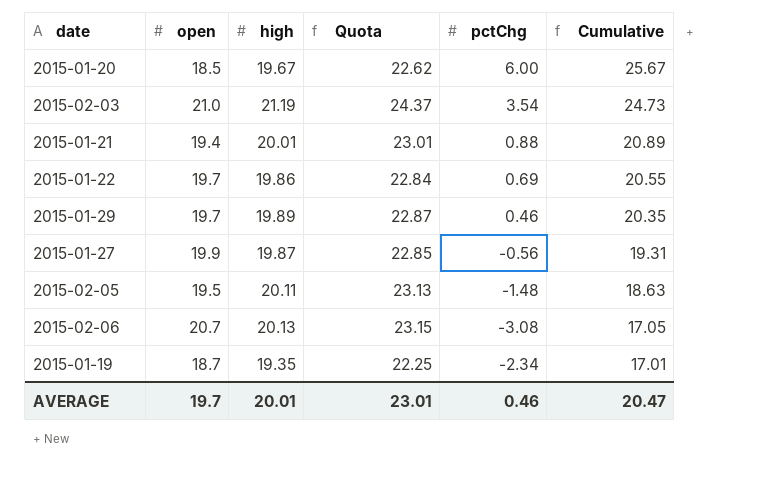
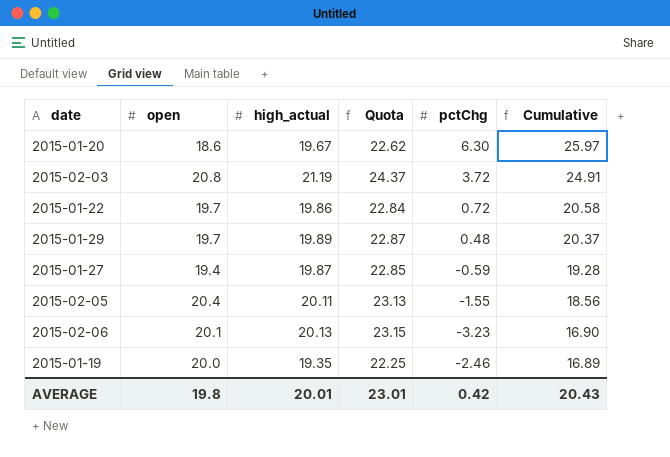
column name: high -> high_actual
row 2015-01-21: 19.4 | 20.01 | 23.01 | 0.88 | 20.89 -> none
2015-01-20 | open: 18.5 -> 18.6
2015-01-20 | pctChg: 6.00 -> 6.30
2015-01-20 | Cumulative: 25.67 -> 25.97
2015-02-03 | open: 21.0 -> 20.8
2015-02-03 | pctChg: 3.54 -> 3.72
2015-02-03 | Cumulative: 24.73 -> 24.91
2015-01-22 | pctChg: 0.69 -> 0.72
2015-01-22 | Cumulative: 20.55 -> 20.58
2015-01-29 | pctChg: 0.46 -> 0.48
2015-01-29 | Cumulative: 20.35 -> 20.37
2015-01-27 | open: 19.9 -> 19.4
2015-01-27 | pctChg: -0.56 -> -0.59
2015-01-27 | Cumulative: 19.31 -> 19.28
2015-02-05 | open: 19.5 -> 20.4
2015-02-05 | pctChg: -1.48 -> -1.55
2015-02-05 | Cumulative: 18.63 -> 18.56
2015-02-06 | open: 20.7 -> 20.1
2015-02-06 | pctChg: -3.08 -> -3.23
2015-02-06 | Cumulative: 17.05 -> 16.90
2015-01-19 | open: 18.7 -> 20.0
2015-01-19 | pctChg: -2.34 -> -2.46
2015-01-19 | Cumulative: 17.01 -> 16.89
AVERAGE | open: 19.7 -> 19.8
AVERAGE | pctChg: 0.46 -> 0.42
AVERAGE | Cumulative: 20.47 -> 20.43

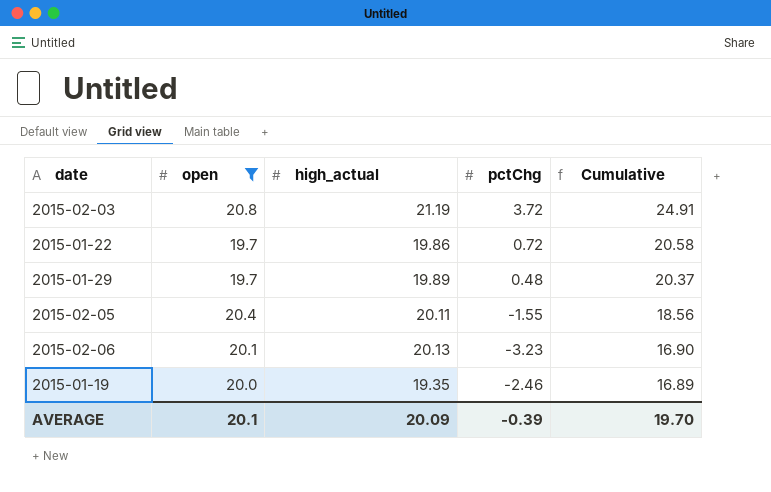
filter: none -> open >= 19.7
column Quota | formula: [high_actual] * 1.15 -> none
AVERAGE | open: 19.8 -> 20.1
AVERAGE | high_actual: 20.01 -> 20.09
AVERAGE | pctChg: 0.42 -> -0.39
AVERAGE | Cumulative: 20.43 -> 19.70

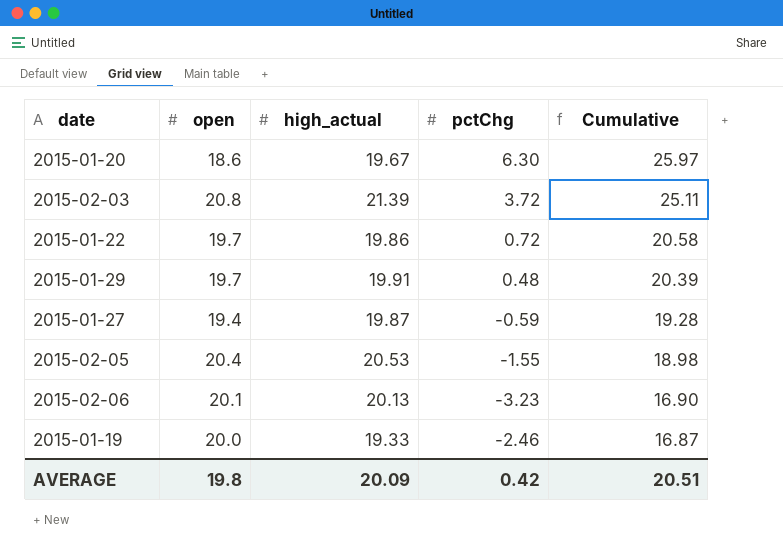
filter: open >= 19.7 -> none
2015-02-03 | high_actual: 21.19 -> 21.39
2015-02-03 | Cumulative: 24.91 -> 25.11
2015-01-29 | high_actual: 19.89 -> 19.91
2015-01-29 | Cumulative: 20.37 -> 20.39
2015-02-05 | high_actual: 20.11 -> 20.53
2015-02-05 | Cumulative: 18.56 -> 18.98
2015-01-19 | high_actual: 19.35 -> 19.33
2015-01-19 | Cumulative: 16.89 -> 16.87
AVERAGE | open: 20.1 -> 19.8
AVERAGE | pctChg: -0.39 -> 0.42
AVERAGE | Cumulative: 19.70 -> 20.51

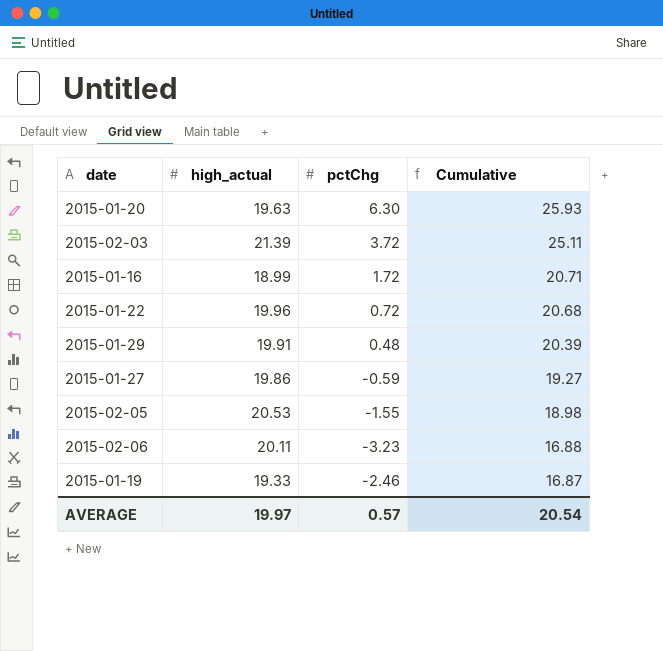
column open | position: 2 -> none
2015-01-20 | high_actual: 19.67 -> 19.63
2015-01-20 | Cumulative: 25.97 -> 25.93
row 2015-01-16: none -> 18.99 | 1.72 | 20.71
2015-01-22 | high_actual: 19.86 -> 19.96
2015-01-22 | Cumulative: 20.58 -> 20.68
2015-01-27 | high_actual: 19.87 -> 19.86
2015-01-27 | Cumulative: 19.28 -> 19.27
2015-02-06 | high_actual: 20.13 -> 20.11
2015-02-06 | Cumulative: 16.90 -> 16.88
AVERAGE | high_actual: 20.09 -> 19.97
AVERAGE | pctChg: 0.42 -> 0.57
AVERAGE | Cumulative: 20.51 -> 20.54

